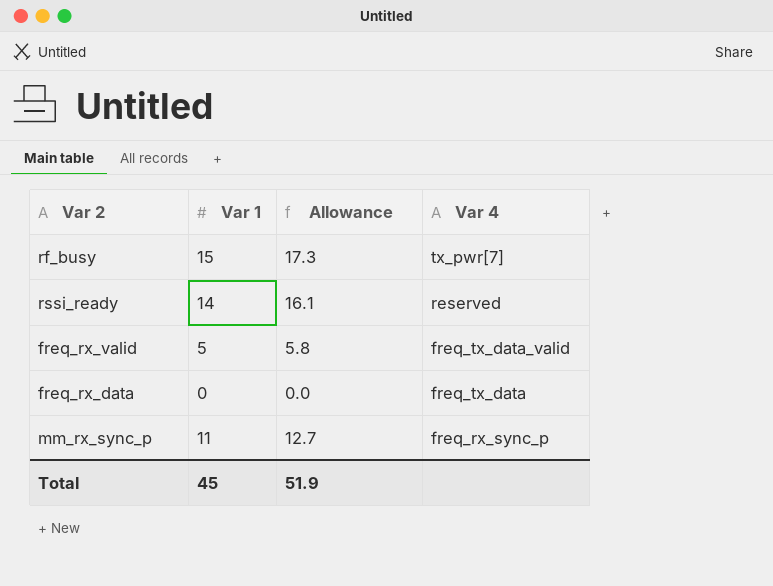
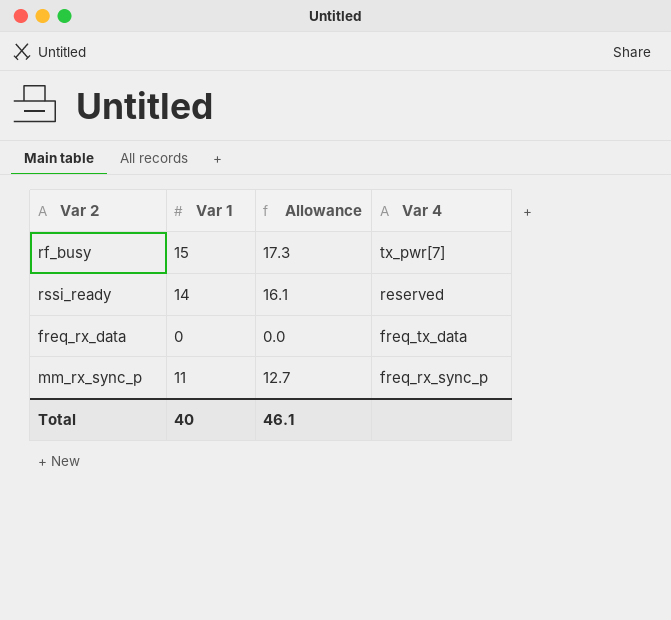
row freq_rx_valid: 5 | 5.8 | freq_tx_data_valid -> none
Total | Var 1: 45 -> 40
Total | Allowance: 51.9 -> 46.1

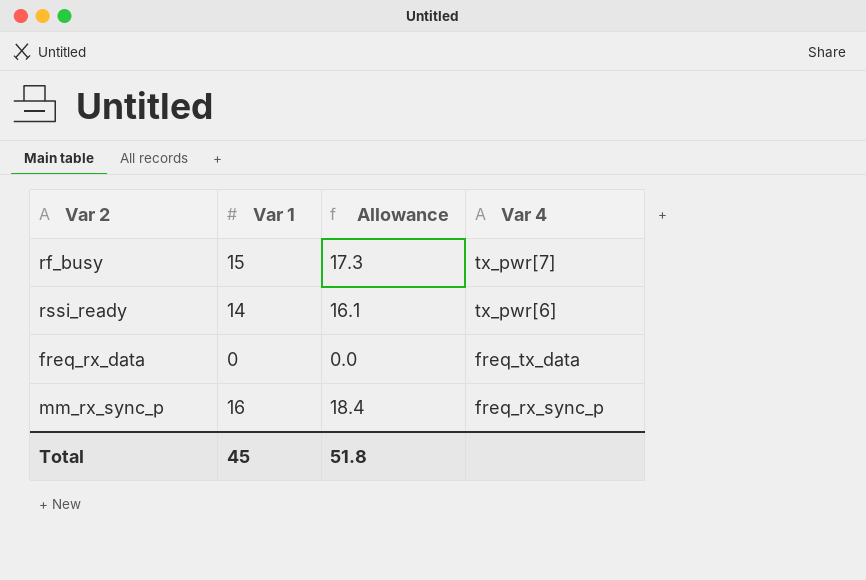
rssi_ready | Var 4: reserved -> tx_pwr[6]
mm_rx_sync_p | Var 1: 11 -> 16
mm_rx_sync_p | Allowance: 12.7 -> 18.4
Total | Var 1: 40 -> 45
Total | Allowance: 46.1 -> 51.8

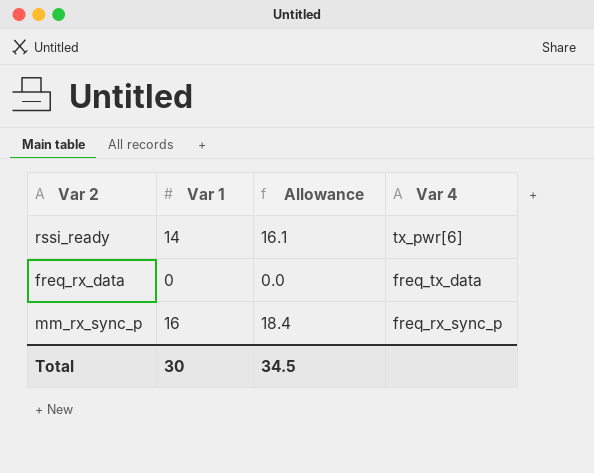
row rf_busy: 15 | 17.3 | tx_pwr[7] -> none
Total | Var 1: 45 -> 30
Total | Allowance: 51.8 -> 34.5

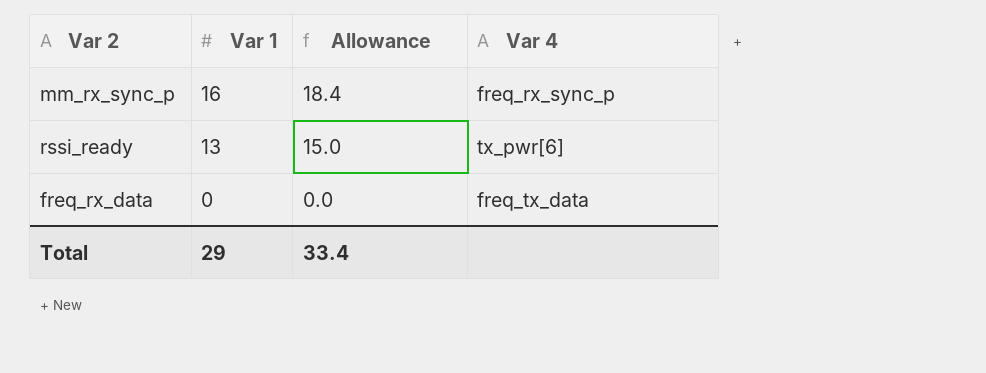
row order: Var 4 descending -> Var 1 descending
rssi_ready | Var 1: 14 -> 13
rssi_ready | Allowance: 16.1 -> 15.0
Total | Var 1: 30 -> 29
Total | Allowance: 34.5 -> 33.4

